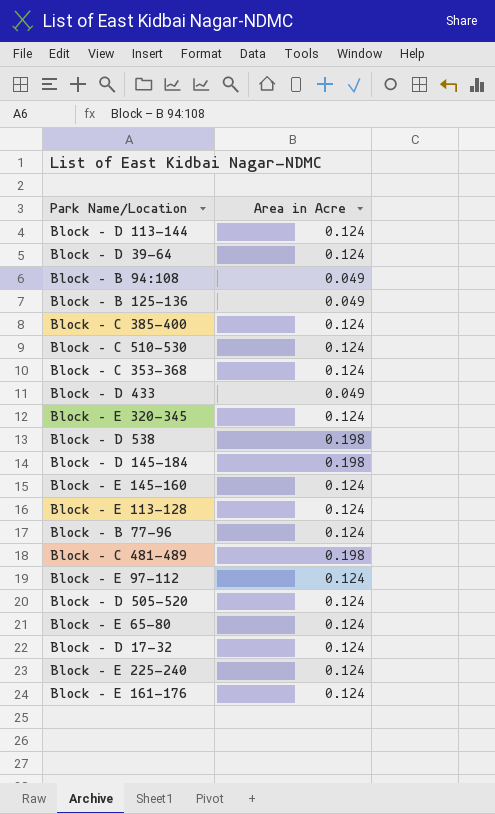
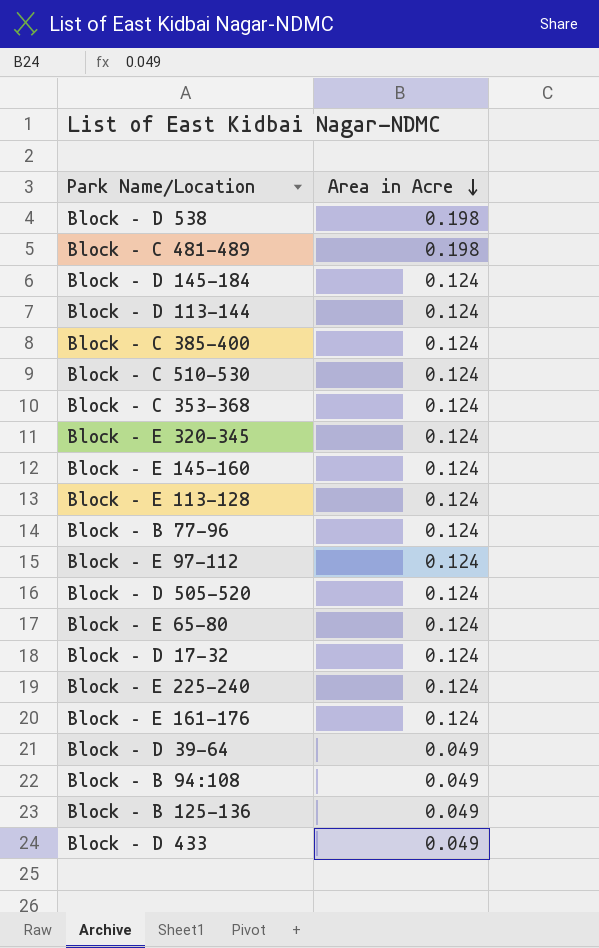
row order: none -> Area in Acre descending
Block – D 145-184 | Area in Acre: 0.198 -> 0.124
Block – D 39-64 | Area in Acre: 0.124 -> 0.049

